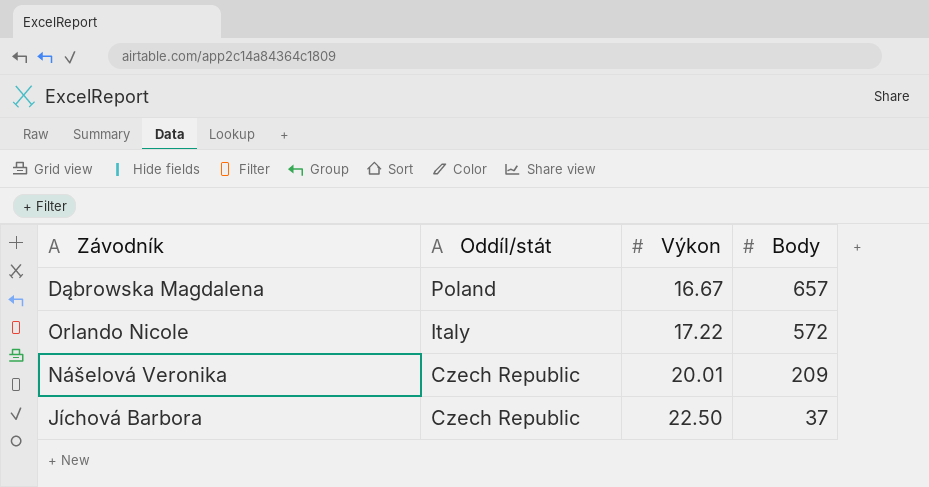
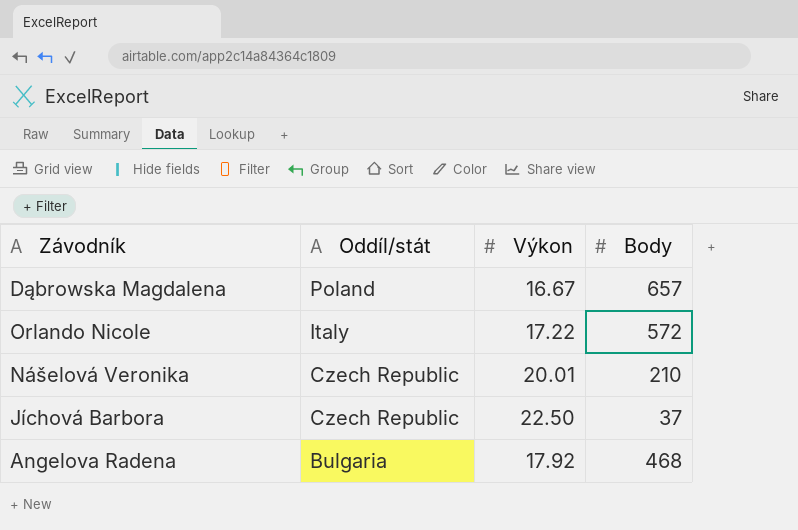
Nášelová Veronika | Body: 209 -> 210
row Angelova Radena: none -> Bulgaria | 17.92 | 468

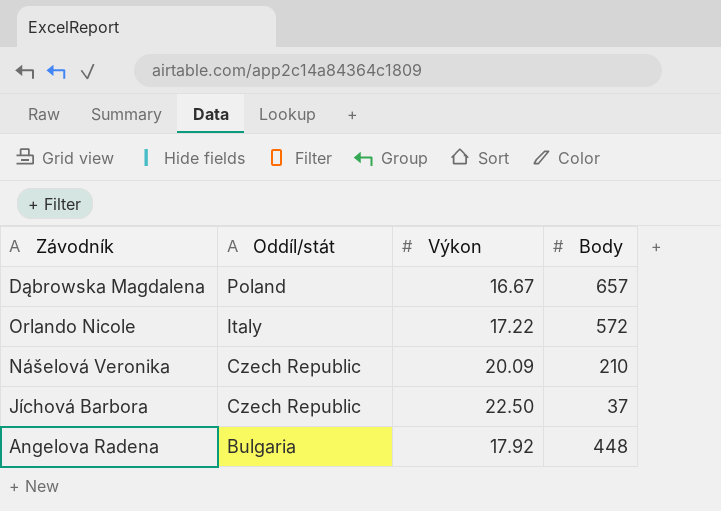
Nášelová Veronika | Výkon: 20.01 -> 20.09
Angelova Radena | Body: 468 -> 448

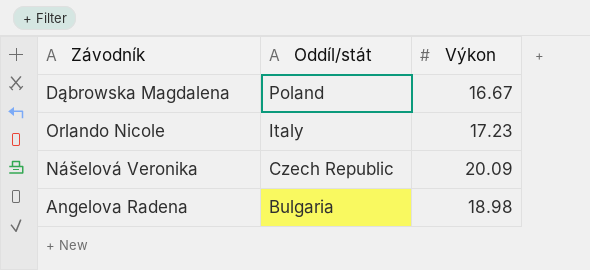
column Body | position: 4 -> none
row Jíchová Barbora: Czech Republic | 22.50 | 37 -> none
Orlando Nicole | Výkon: 17.22 -> 17.23
Angelova Radena | Výkon: 17.92 -> 18.98

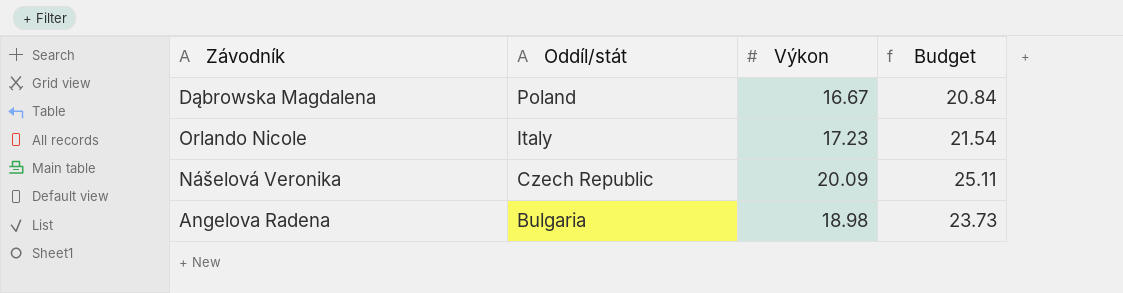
column Budget | formula: none -> [Výkon] * 1.25

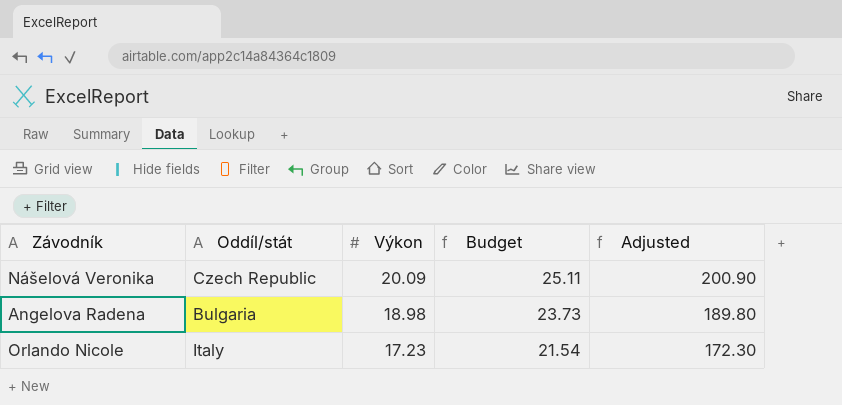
row order: Oddíl/stát descending -> Výkon descending
column Adjusted | formula: none -> [Výkon] * 10
row Dąbrowska Magdalena: Poland | 16.67 | 20.84 -> none

